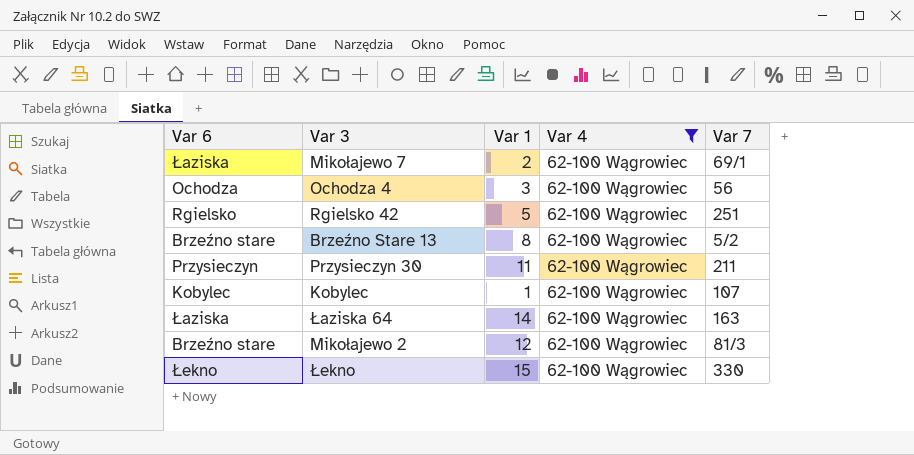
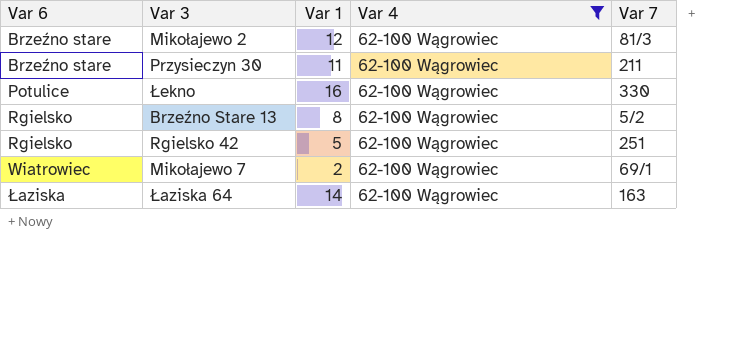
row order: none -> Var 6 ascending
row Ochodza 4: Ochodza | 3 | 62-100 Wągrowiec | 56 -> none
row Kobylec: Kobylec | 1 | 62-100 Wągrowiec | 107 -> none
Przysieczyn 30 | Var 6: Przysieczyn -> Brzeźno stare
Łekno | Var 6: Łekno -> Potulice
Łekno | Var 1: 15 -> 16
Brzeźno Stare 13 | Var 6: Brzeźno stare -> Rgielsko
Mikołajewo 7 | Var 6: Łaziska -> Wiatrowiec

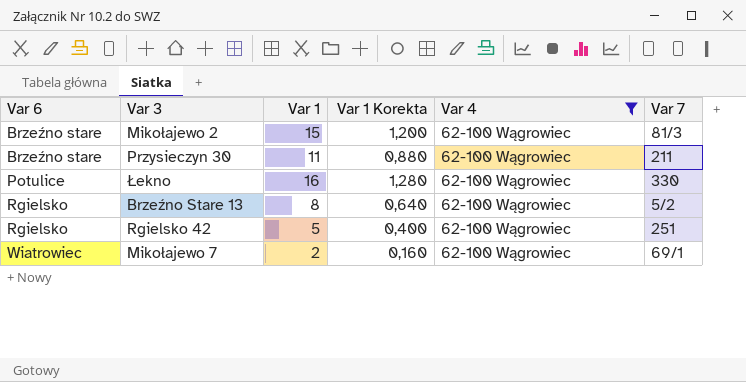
column Var 1 Korekta | formula: none -> [Var 1] * 0,08
row Łaziska 64: Łaziska | 14 | 62-100 Wągrowiec | 163 -> none
Mikołajewo 2 | Var 1: 12 -> 15

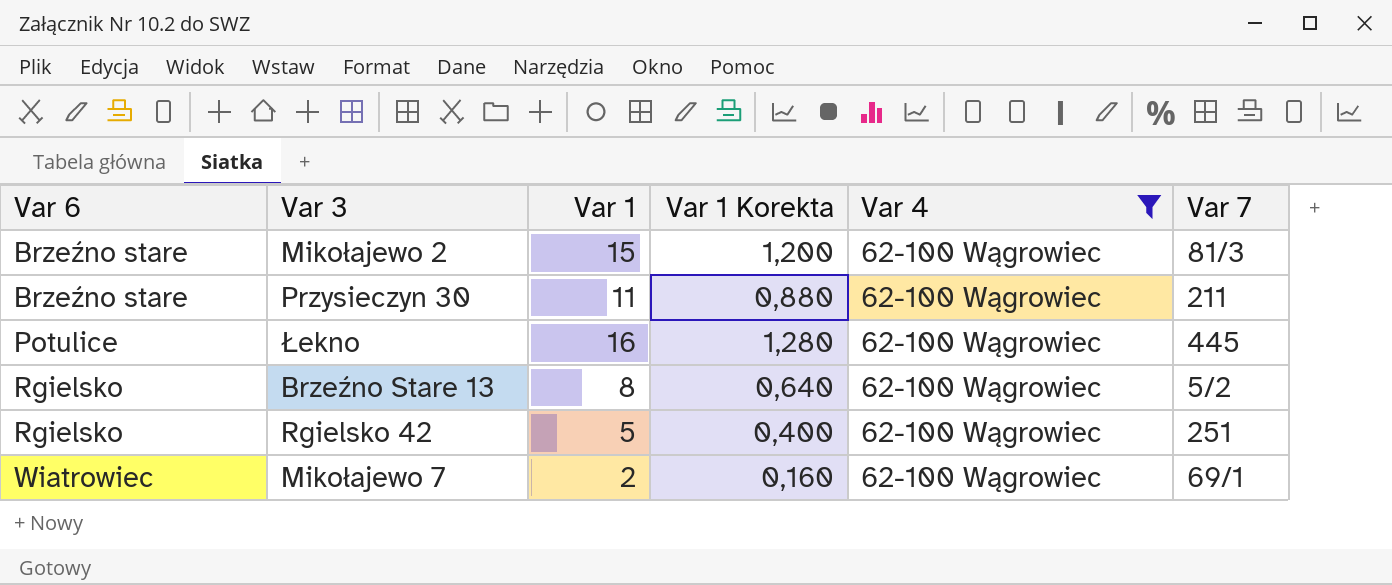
Łekno | Var 7: 330 -> 445

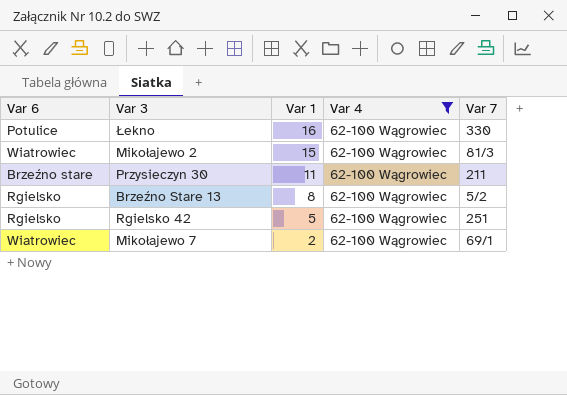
row order: Var 6 ascending -> Var 1 descending
column Var 1 Korekta | formula: [Var 1] * 0,08 -> none
Łekno | Var 7: 445 -> 330
Mikołajewo 2 | Var 6: Brzeźno stare -> Wiatrowiec

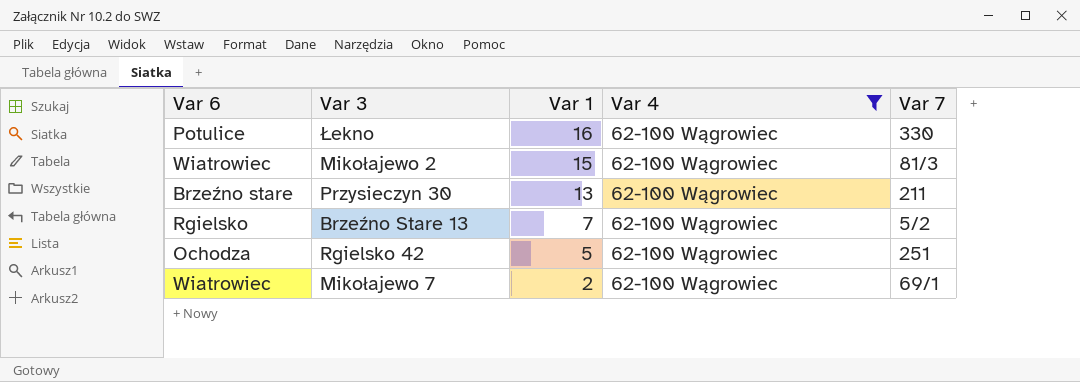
Przysieczyn 30 | Var 1: 11 -> 13
Brzeźno Stare 13 | Var 1: 8 -> 7
Rgielsko 42 | Var 6: Rgielsko -> Ochodza

